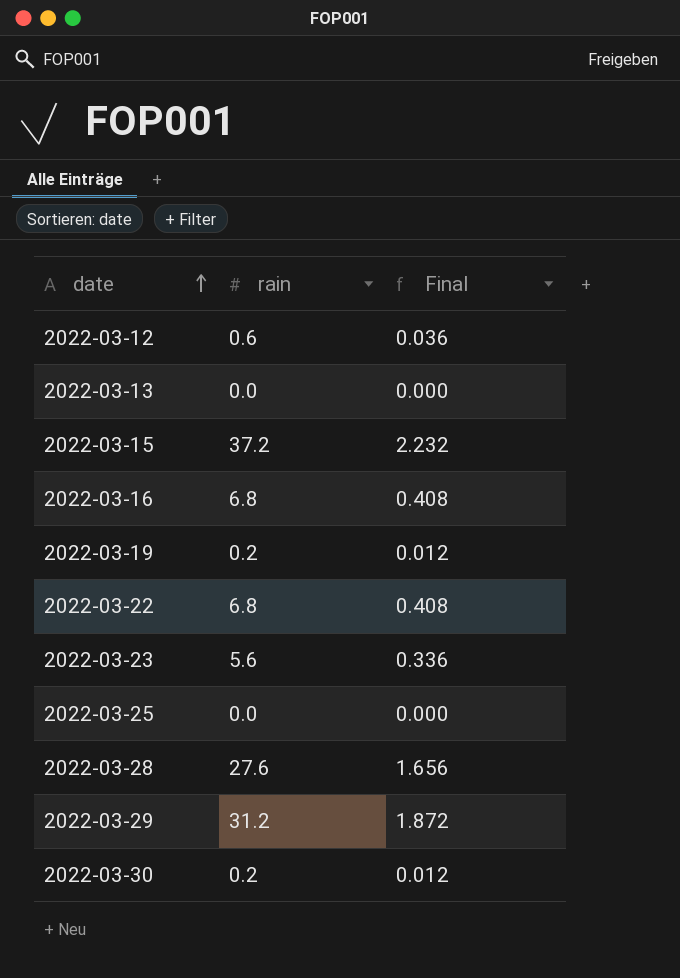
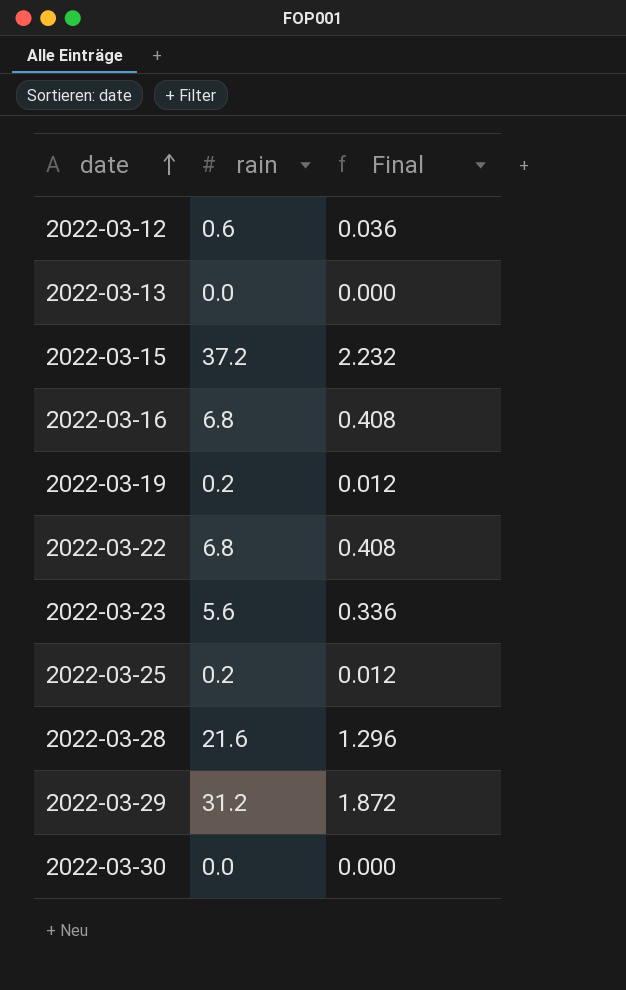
2022-03-25 | rain: 0.0 -> 0.2
2022-03-25 | Final: 0.000 -> 0.012
2022-03-28 | rain: 27.6 -> 21.6
2022-03-28 | Final: 1.656 -> 1.296
2022-03-30 | rain: 0.2 -> 0.0
2022-03-30 | Final: 0.012 -> 0.000

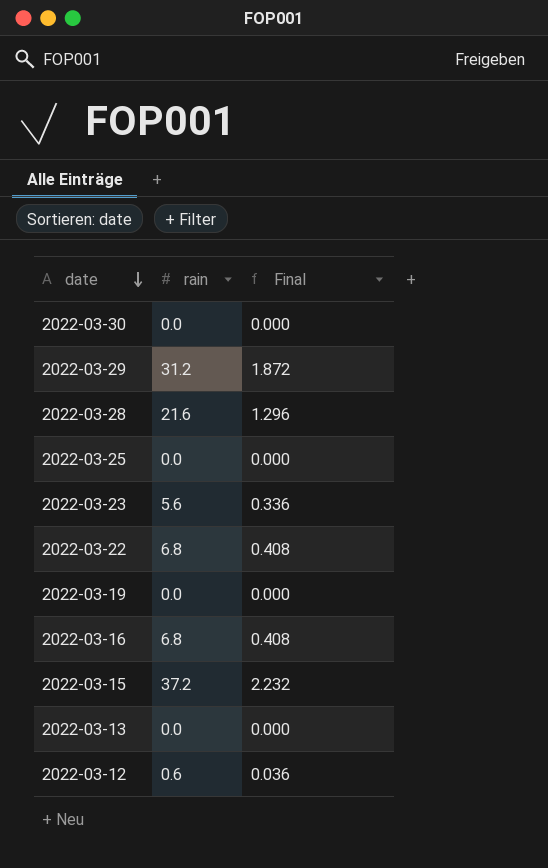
row order: date ascending -> date descending
2022-03-25 | rain: 0.2 -> 0.0
2022-03-25 | Final: 0.012 -> 0.000
2022-03-19 | rain: 0.2 -> 0.0
2022-03-19 | Final: 0.012 -> 0.000

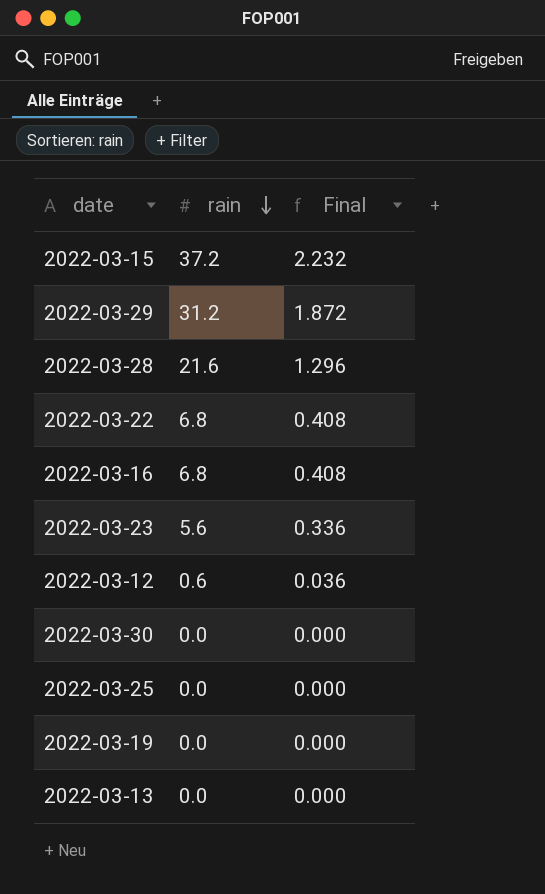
row order: date descending -> rain descending

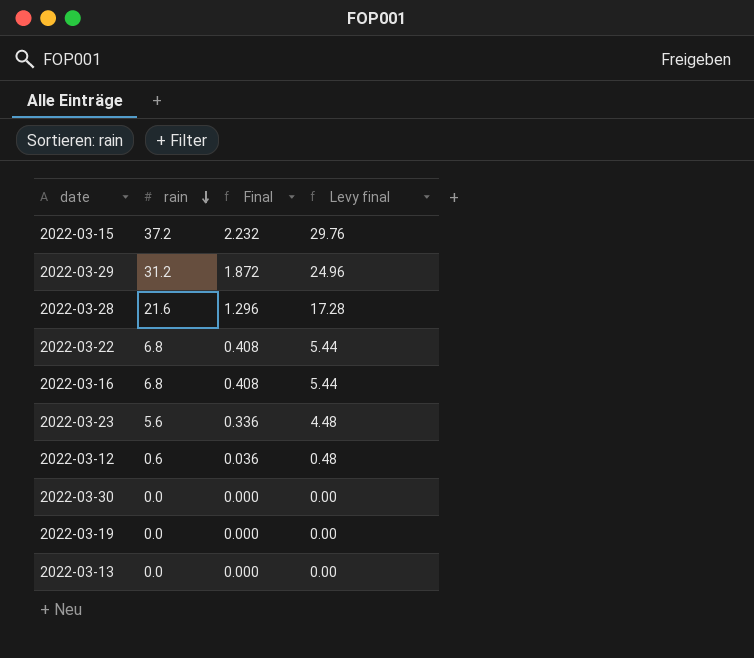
column Levy final | formula: none -> [rain] * 0.8
row 2022-03-25: 0.0 | 0.000 -> none

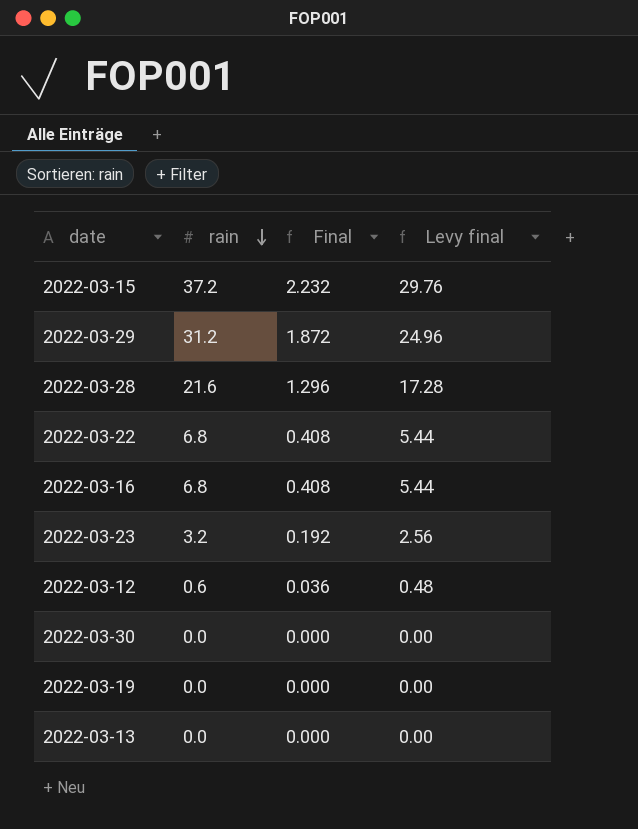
2022-03-23 | rain: 5.6 -> 3.2
2022-03-23 | Final: 0.336 -> 0.192
2022-03-23 | Levy final: 4.48 -> 2.56

